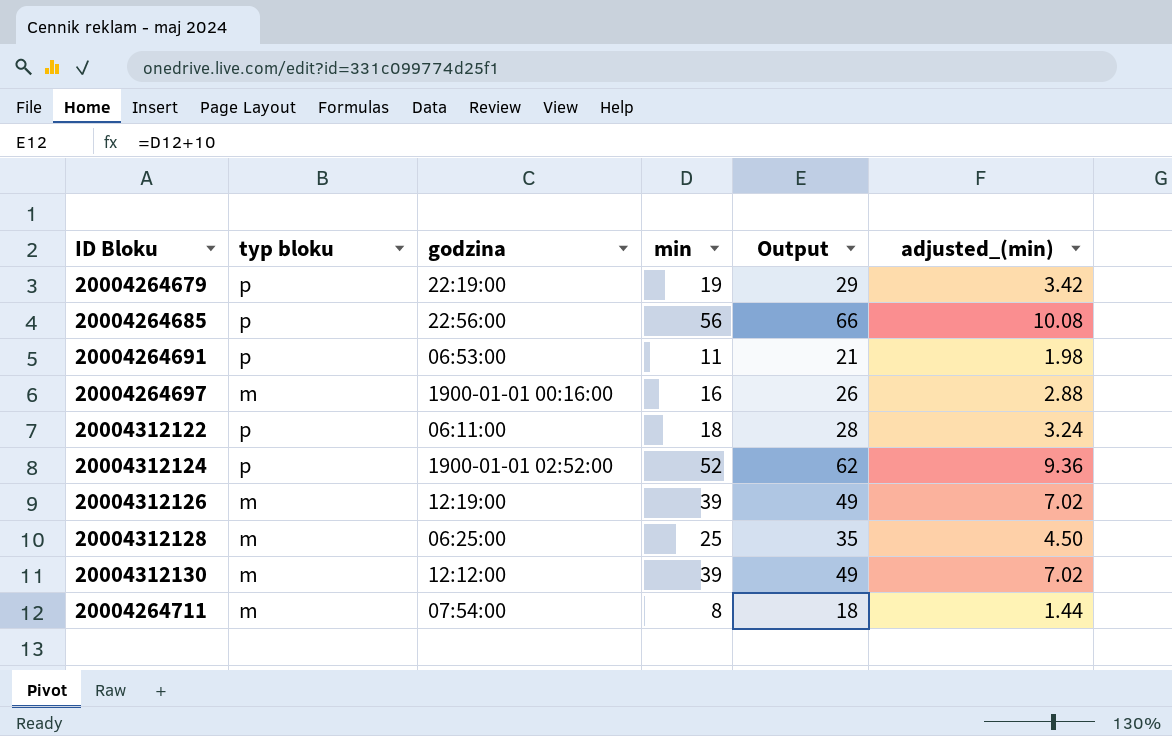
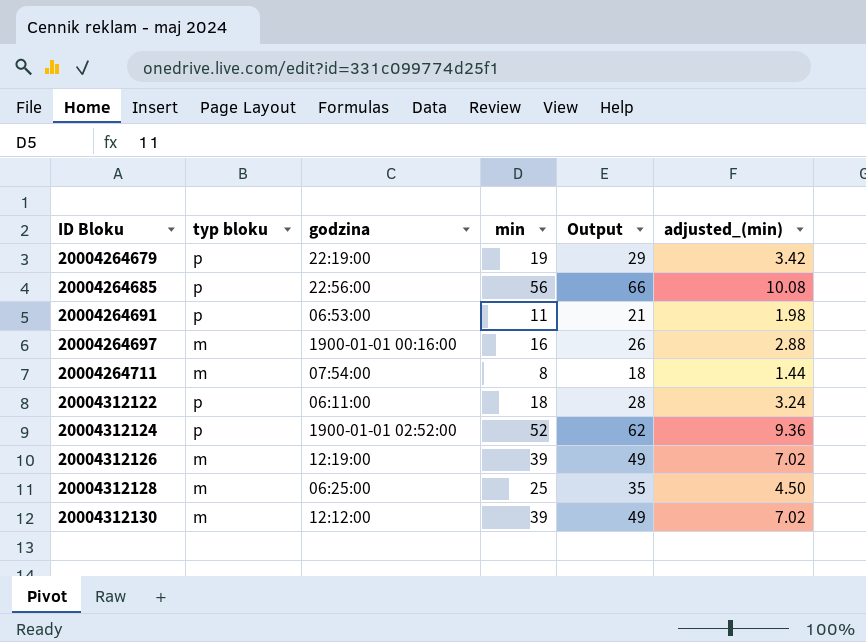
row order: none -> ID Bloku ascending

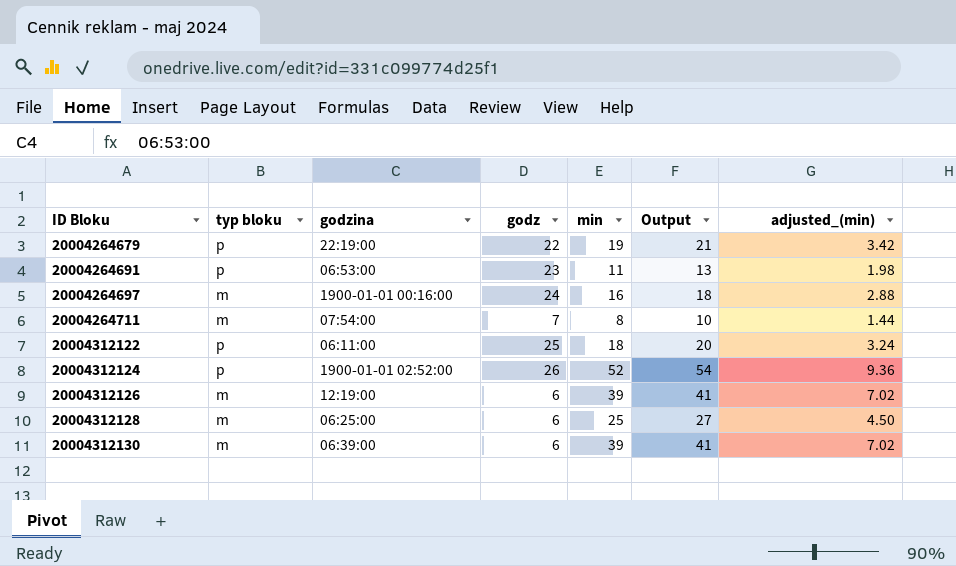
column godz | position: none -> 4
column Output | formula: [min] + 10 -> [min] + 2
row 20004264685: p | 22:56:00 | 56 | 66 | 10.08 -> none
20004312130 | godzina: 12:12:00 -> 06:39:00

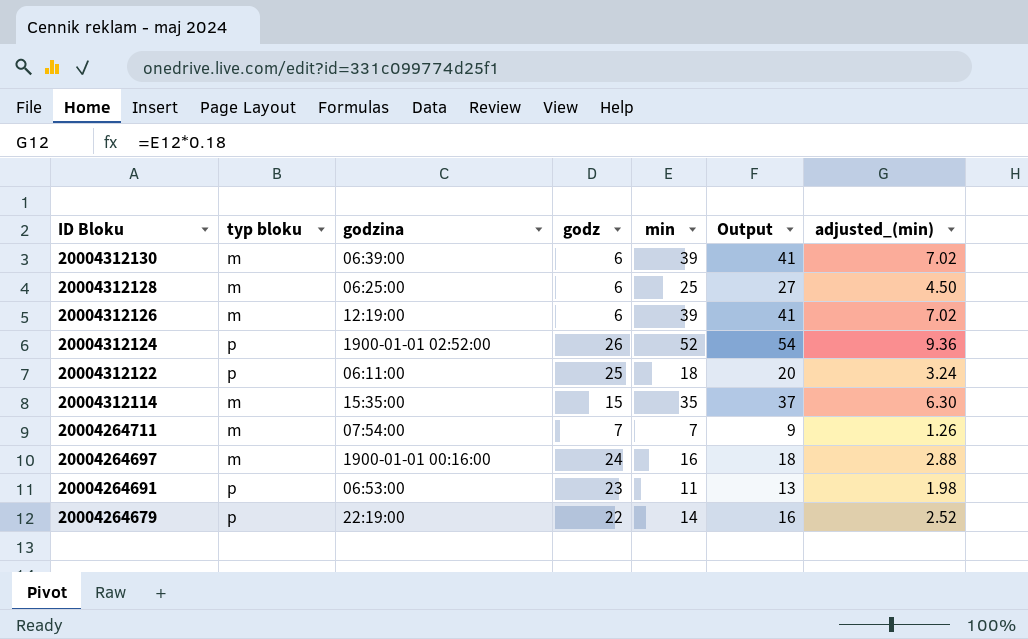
row order: ID Bloku ascending -> ID Bloku descending
row 20004312114: none -> m | 15:35:00 | 15 | 35 | 37 | 6.30
20004264711 | min: 8 -> 7
20004264711 | Output: 10 -> 9
20004264711 | adjusted_(min): 1.44 -> 1.26
20004264679 | min: 19 -> 14
20004264679 | Output: 21 -> 16
20004264679 | adjusted_(min): 3.42 -> 2.52

